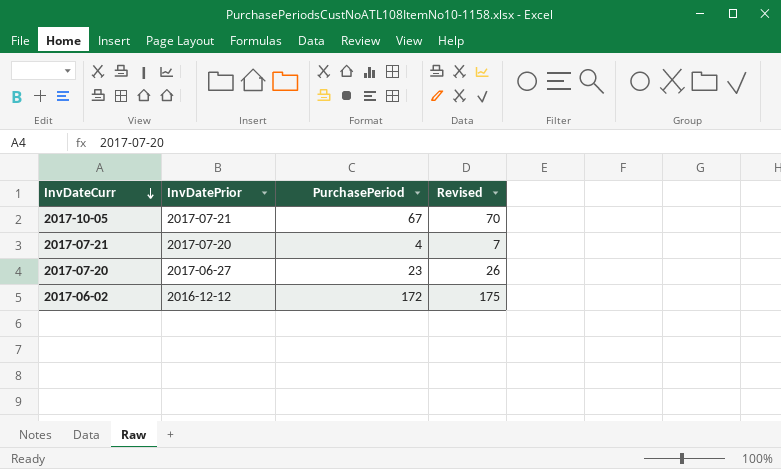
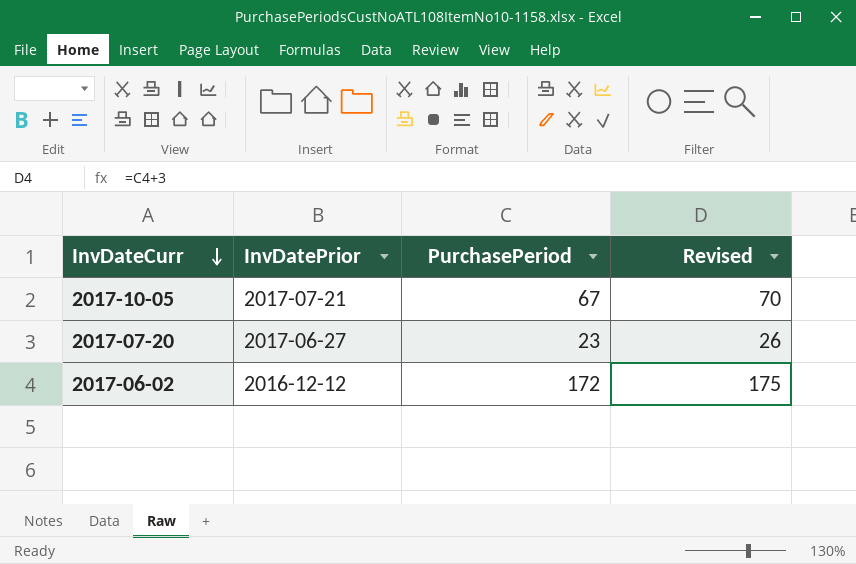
row 2017-07-21: 2017-07-20 | 4 | 7 -> none

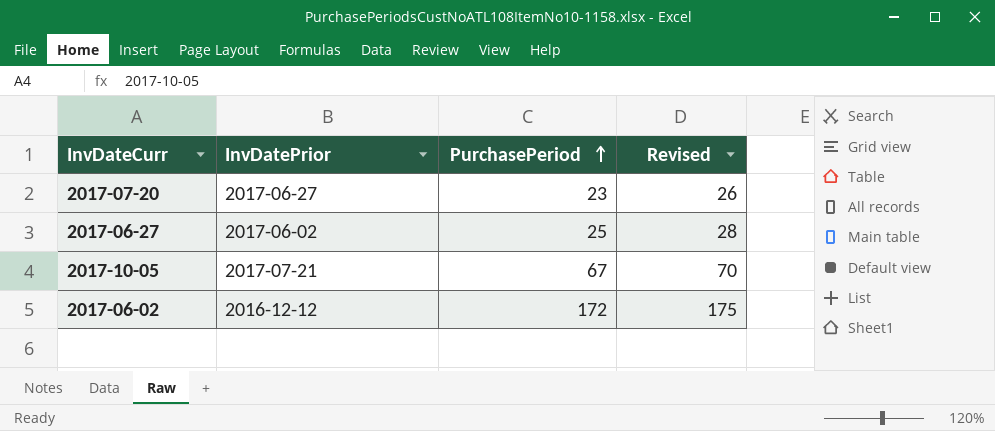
row order: InvDateCurr descending -> PurchasePeriod ascending
row 2017-06-27: none -> 2017-06-02 | 25 | 28

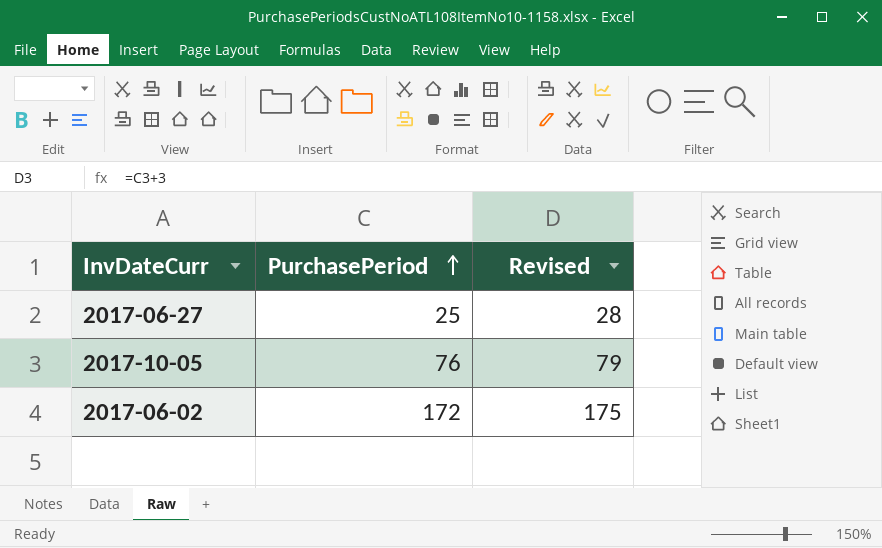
column InvDatePrior | position: 2 -> none
row 2017-07-20: 2017-06-27 | 23 | 26 -> none
2017-10-05 | PurchasePeriod: 67 -> 76
2017-10-05 | Revised: 70 -> 79

